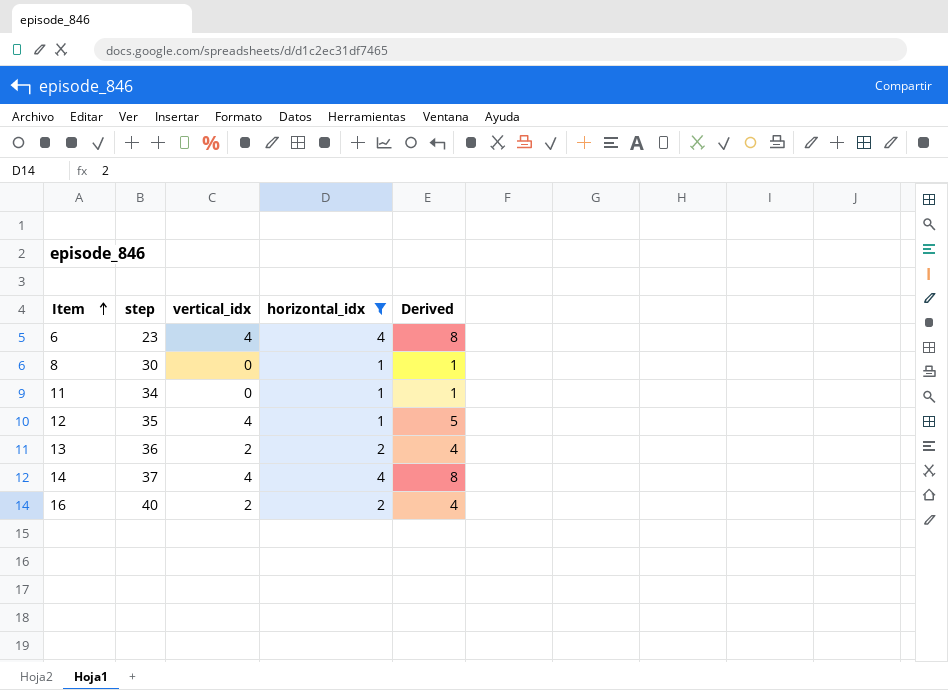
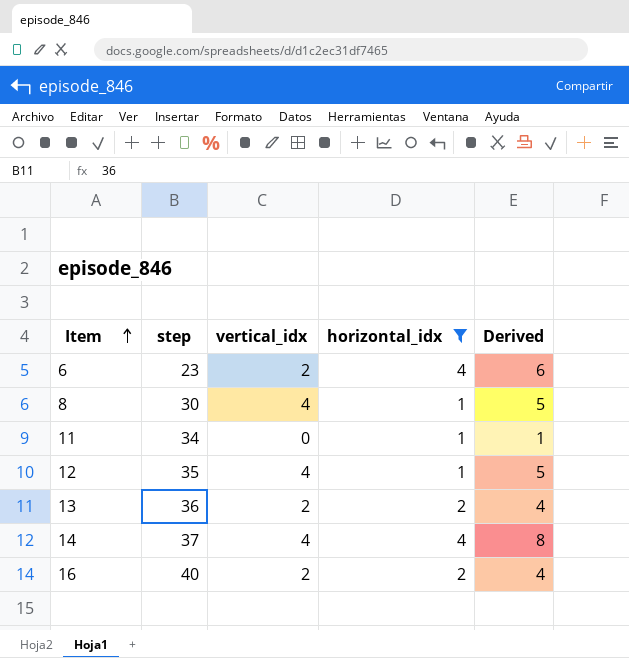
6 | vertical_idx: 4 -> 2
6 | Derived: 8 -> 6
8 | vertical_idx: 0 -> 4
8 | Derived: 1 -> 5

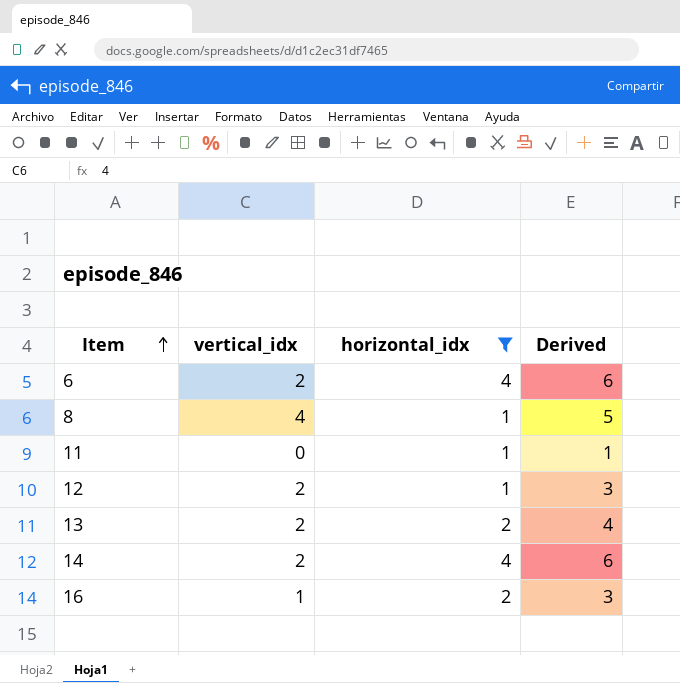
column step | position: 2 -> none
12 | vertical_idx: 4 -> 2
12 | Derived: 5 -> 3
14 | vertical_idx: 4 -> 2
14 | Derived: 8 -> 6
16 | vertical_idx: 2 -> 1
16 | Derived: 4 -> 3

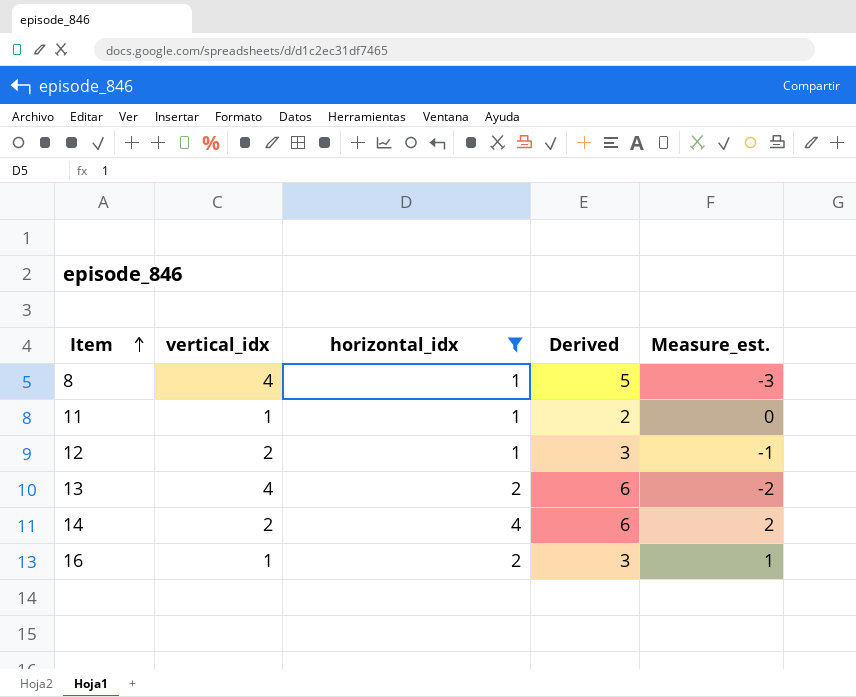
column Measure_est. | formula: none -> [horizontal_idx] - [vertical_idx]
row 6: 2 | 4 | 6 -> none
11 | vertical_idx: 0 -> 1
11 | Derived: 1 -> 2
13 | vertical_idx: 2 -> 4
13 | Derived: 4 -> 6

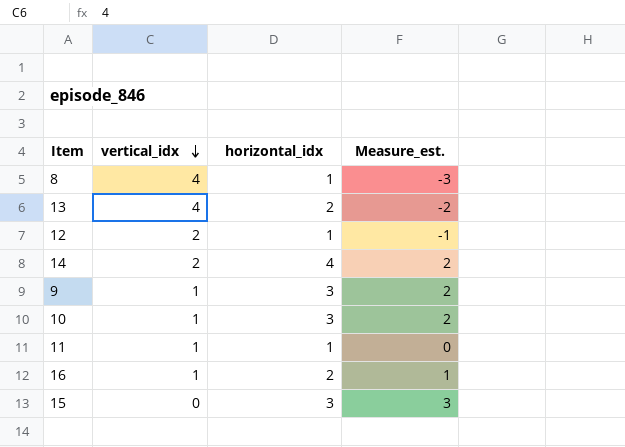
filter: horizontal_idx != 3 -> none
row order: Item ascending -> vertical_idx descending
column Derived | formula: [vertical_idx] + [horizontal_idx] -> none

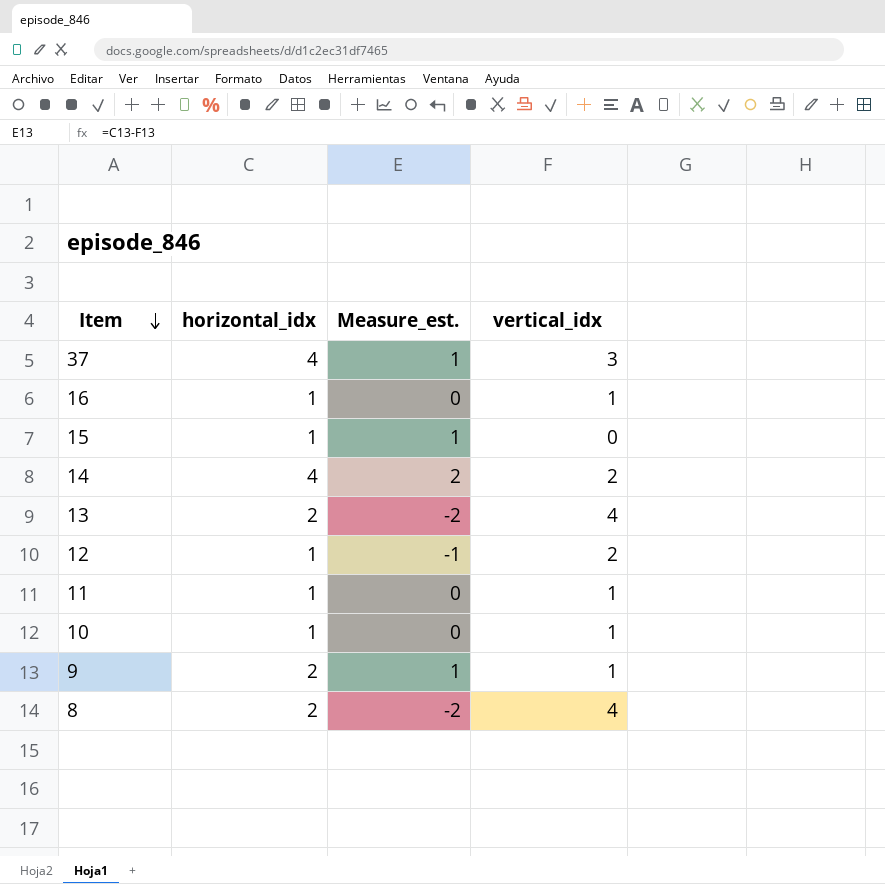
row order: vertical_idx descending -> Item descending
column vertical_idx | position: 2 -> 4
row 37: none -> 4 | 1 | 3
16 | horizontal_idx: 2 -> 1
16 | Measure_est.: 1 -> 0
15 | horizontal_idx: 3 -> 1
15 | Measure_est.: 3 -> 1
10 | horizontal_idx: 3 -> 1
10 | Measure_est.: 2 -> 0
9 | horizontal_idx: 3 -> 2
9 | Measure_est.: 2 -> 1
8 | horizontal_idx: 1 -> 2
8 | Measure_est.: -3 -> -2

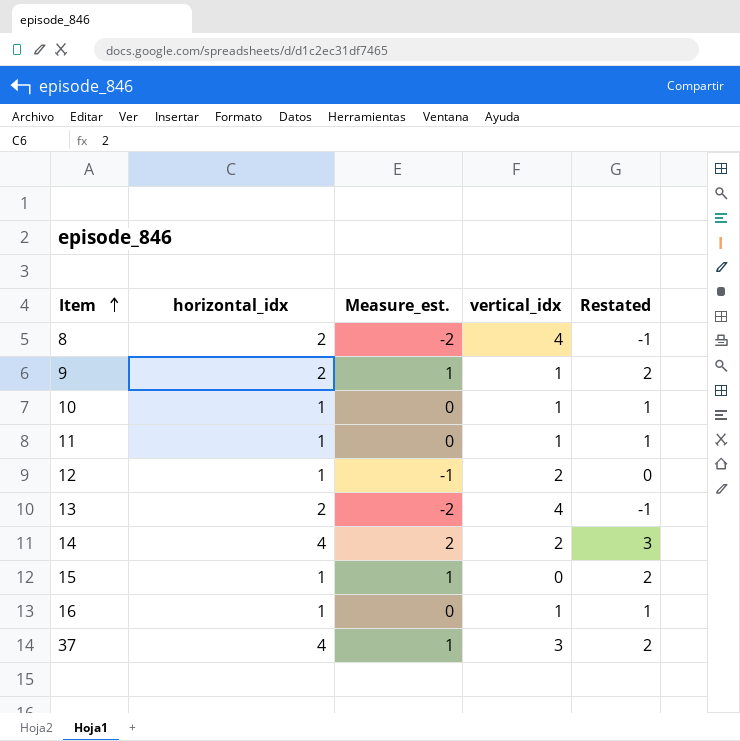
row order: Item descending -> Item ascending
column Restated | formula: none -> [Measure_est.] + 1

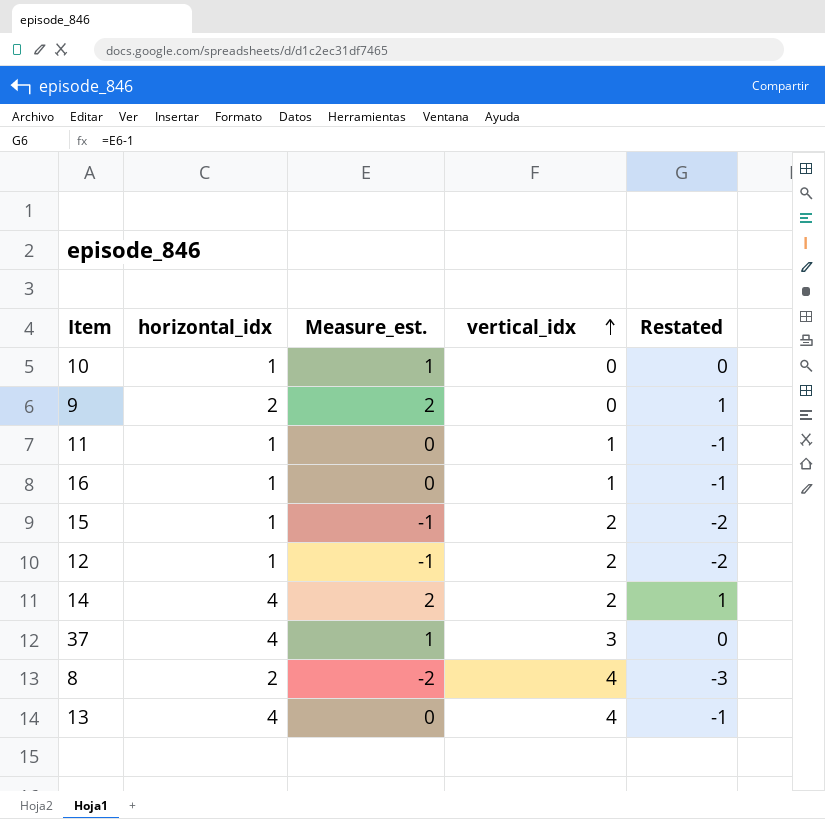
row order: Item ascending -> vertical_idx ascending
column Restated | formula: [Measure_est.] + 1 -> [Measure_est.] - 1
10 | Measure_est.: 0 -> 1
10 | vertical_idx: 1 -> 0
9 | Measure_est.: 1 -> 2
9 | vertical_idx: 1 -> 0
15 | Measure_est.: 1 -> -1
15 | vertical_idx: 0 -> 2
13 | horizontal_idx: 2 -> 4
13 | Measure_est.: -2 -> 0

